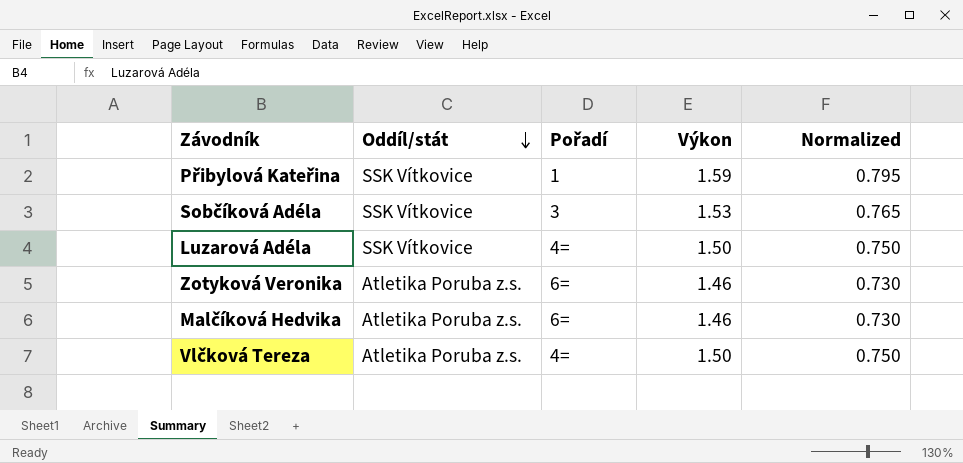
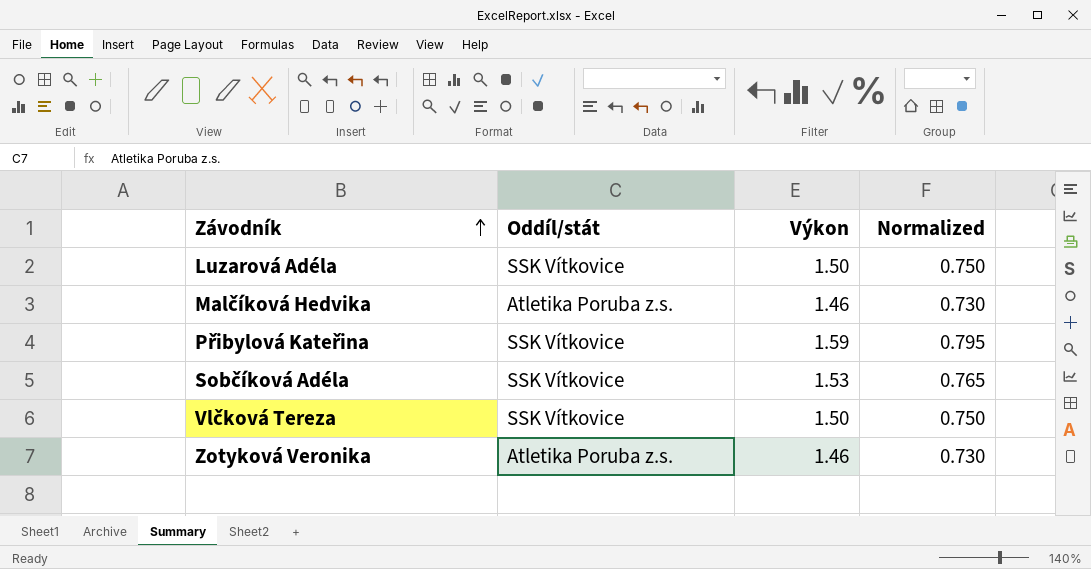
row order: Oddíl/stát descending -> Závodník ascending
column Pořadí | position: 3 -> none
Vlčková Tereza | Oddíl/stát: Atletika Poruba z.s. -> SSK Vítkovice

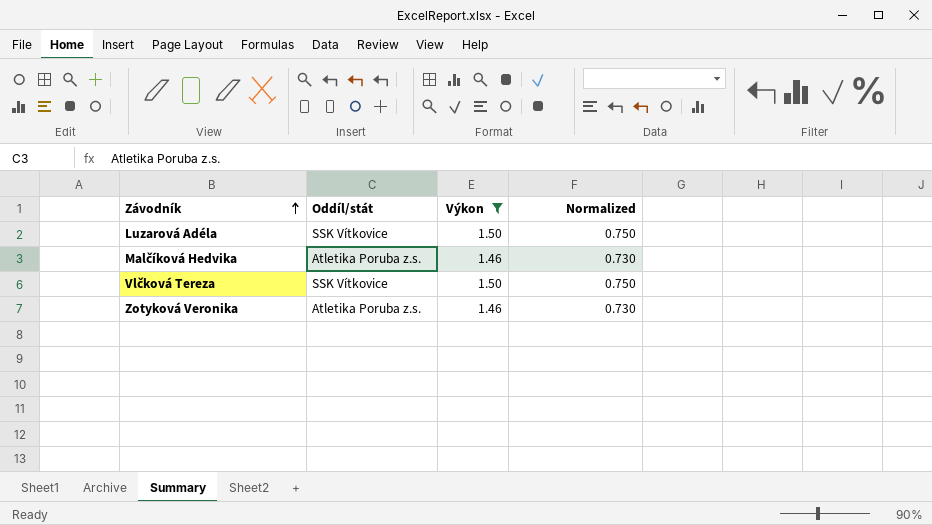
filter: none -> Výkon <= 1.50

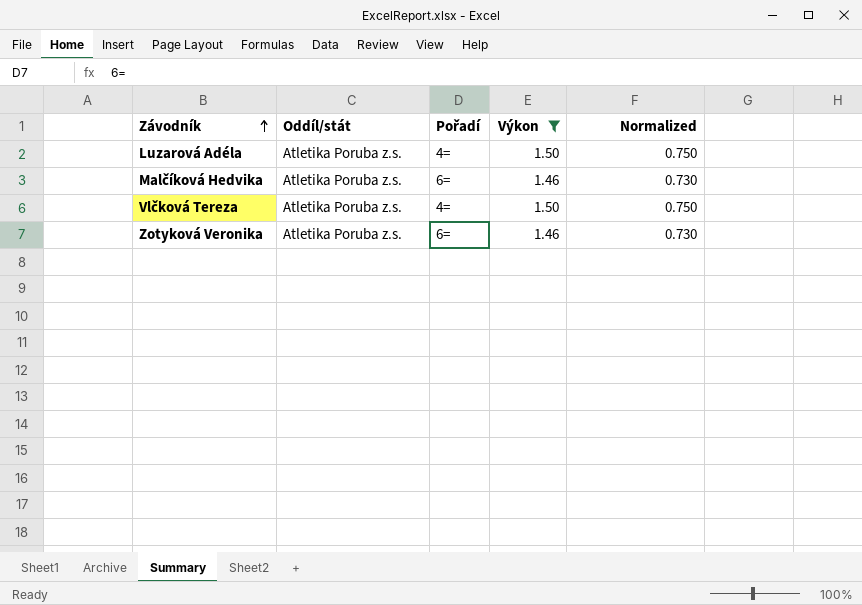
column Pořadí | position: none -> 3
Luzarová Adéla | Oddíl/stát: SSK Vítkovice -> Atletika Poruba z.s.
Vlčková Tereza | Oddíl/stát: SSK Vítkovice -> Atletika Poruba z.s.

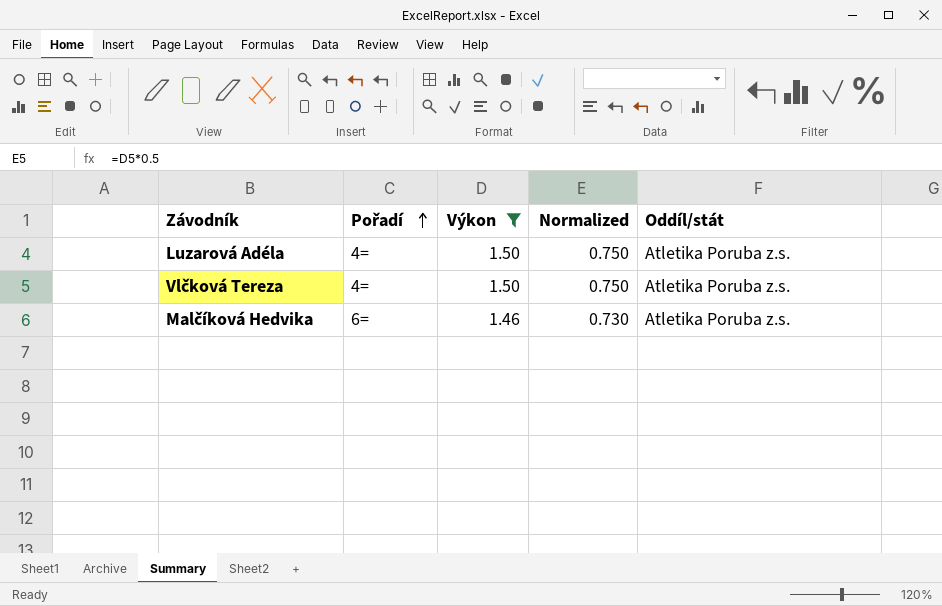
row order: Závodník ascending -> Pořadí ascending
column Oddíl/stát | position: 2 -> 5
row Zotyková Veronika: Atletika Poruba z.s. | 6= | 1.46 | 0.730 -> none

